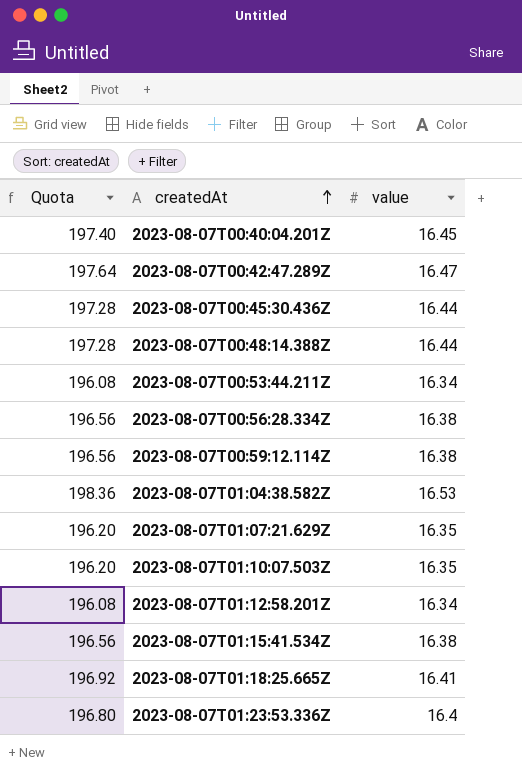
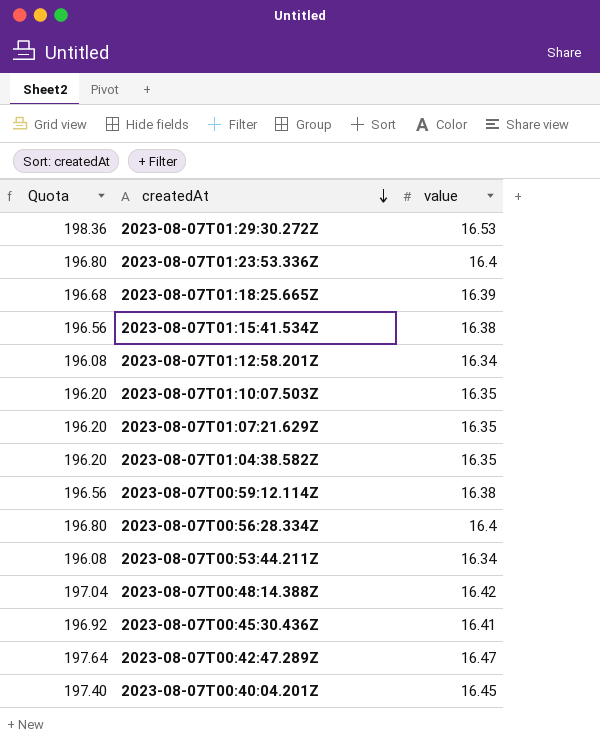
row order: createdAt ascending -> createdAt descending
row 2023-08-07T01:29:30.272Z: none -> 198.36 | 16.53
2023-08-07T01:18:25.665Z | Quota: 196.92 -> 196.68
2023-08-07T01:18:25.665Z | value: 16.41 -> 16.39
2023-08-07T01:04:38.582Z | Quota: 198.36 -> 196.20
2023-08-07T01:04:38.582Z | value: 16.53 -> 16.35
2023-08-07T00:56:28.334Z | Quota: 196.56 -> 196.80
2023-08-07T00:56:28.334Z | value: 16.38 -> 16.4
2023-08-07T00:48:14.388Z | Quota: 197.28 -> 197.04
2023-08-07T00:48:14.388Z | value: 16.44 -> 16.42
2023-08-07T00:45:30.436Z | Quota: 197.28 -> 196.92
2023-08-07T00:45:30.436Z | value: 16.44 -> 16.41

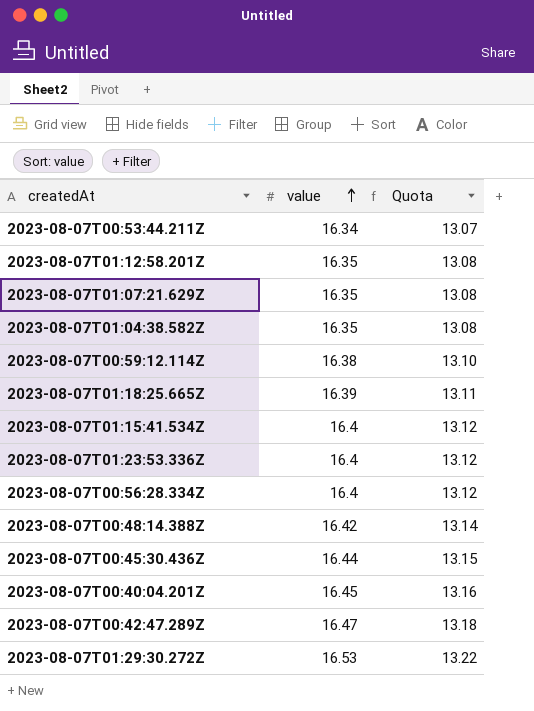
row order: createdAt descending -> value ascending
column Quota | formula: [value] * 12 -> [value] * 0.8
column Quota | position: 1 -> 3
row 2023-08-07T01:10:07.503Z: 196.20 | 16.35 -> none
2023-08-07T01:12:58.201Z | value: 16.34 -> 16.35
2023-08-07T01:15:41.534Z | value: 16.38 -> 16.4
2023-08-07T00:45:30.436Z | value: 16.41 -> 16.44

